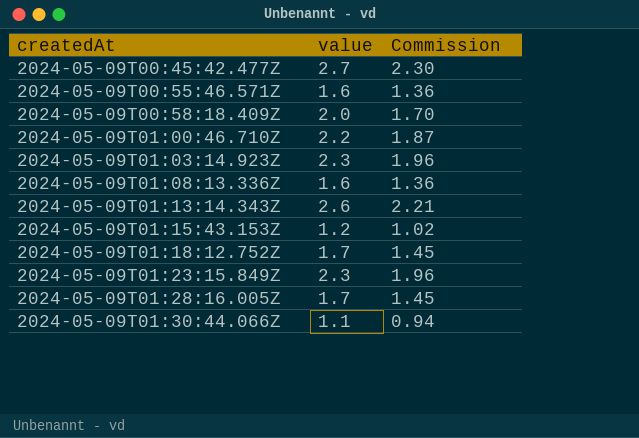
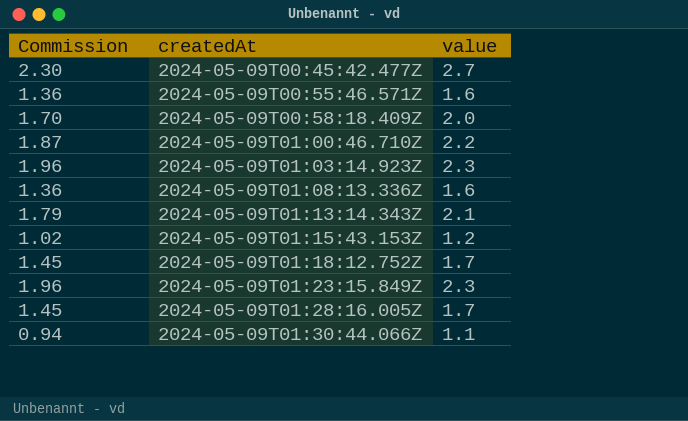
column Commission | position: 3 -> 1
2024-05-09T01:13:14.343Z | Commission: 2.21 -> 1.79
2024-05-09T01:13:14.343Z | value: 2.6 -> 2.1

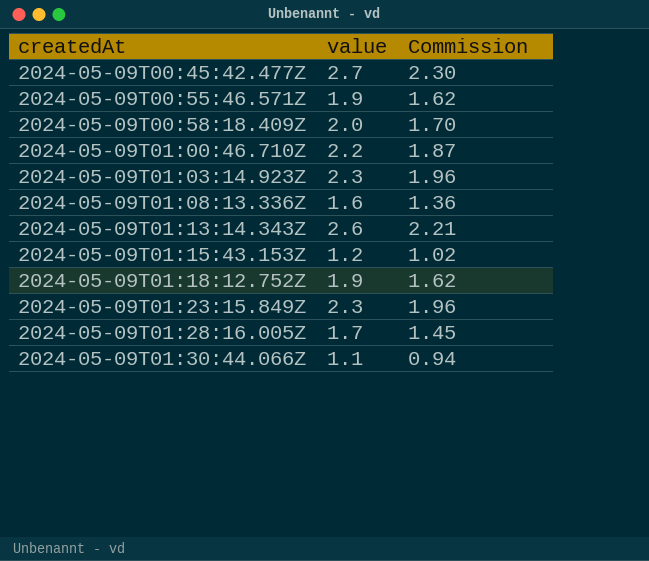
column Commission | position: 1 -> 3
2024-05-09T00:55:46.571Z | value: 1.6 -> 1.9
2024-05-09T00:55:46.571Z | Commission: 1.36 -> 1.62
2024-05-09T01:13:14.343Z | value: 2.1 -> 2.6
2024-05-09T01:13:14.343Z | Commission: 1.79 -> 2.21
2024-05-09T01:18:12.752Z | value: 1.7 -> 1.9
2024-05-09T01:18:12.752Z | Commission: 1.45 -> 1.62

